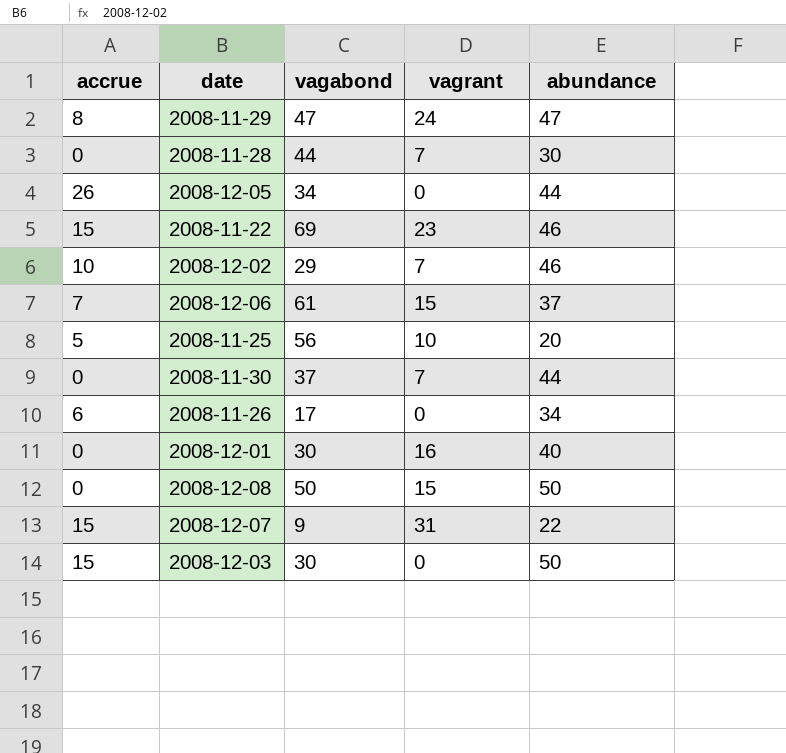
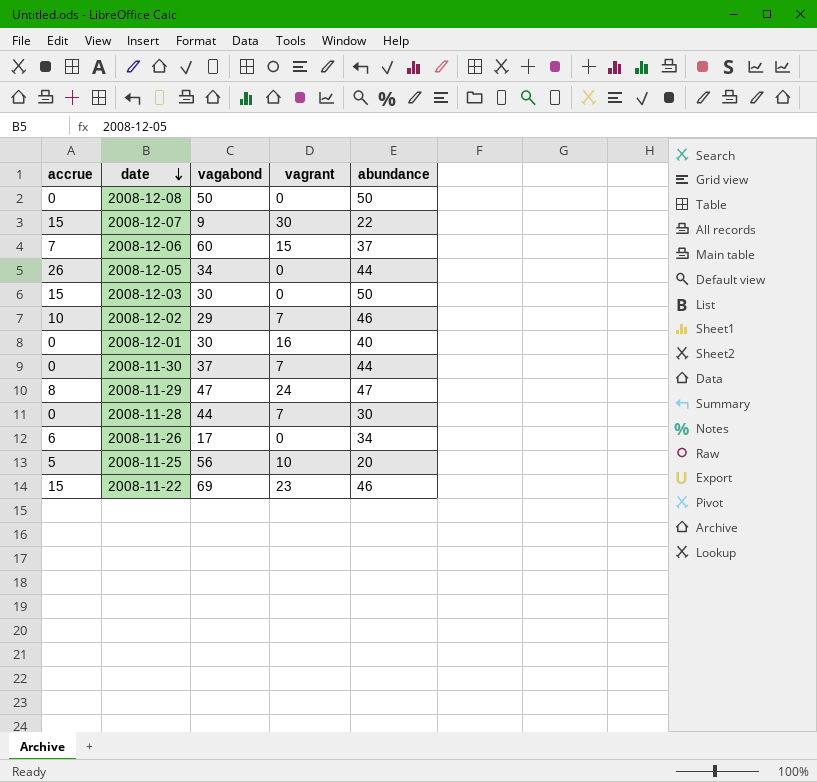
row order: none -> date descending
2008-12-08 | vagrant: 15 -> 0
2008-12-07 | vagrant: 31 -> 30
2008-12-06 | vagabond: 61 -> 60

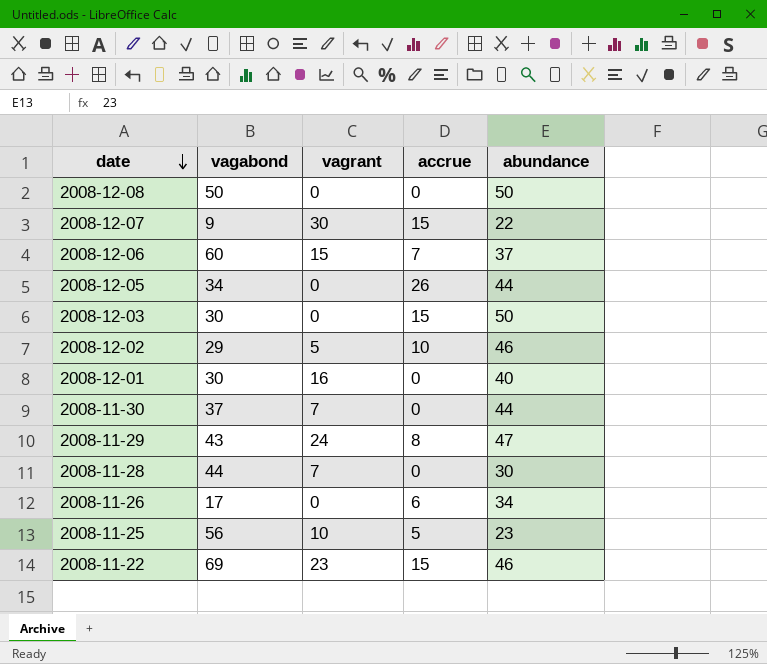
column accrue | position: 1 -> 4
2008-12-02 | vagrant: 7 -> 5
2008-11-29 | vagabond: 47 -> 43
2008-11-25 | abundance: 20 -> 23

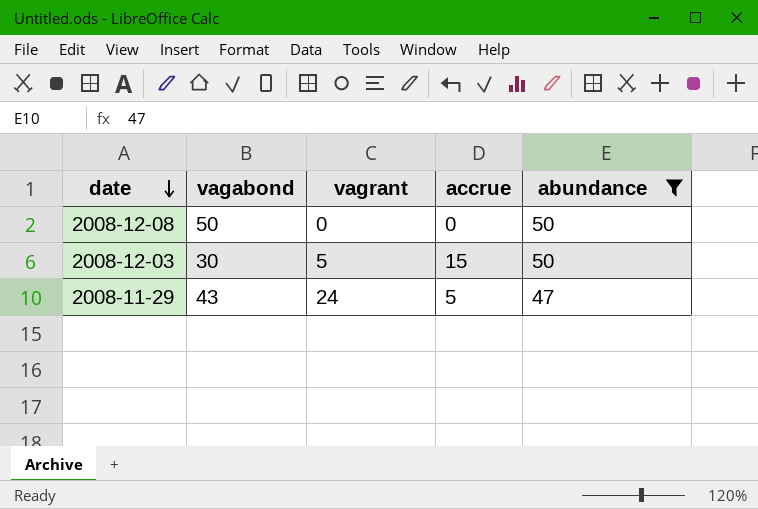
filter: none -> abundance >= 47
2008-12-03 | vagrant: 0 -> 5
2008-11-29 | accrue: 8 -> 5

